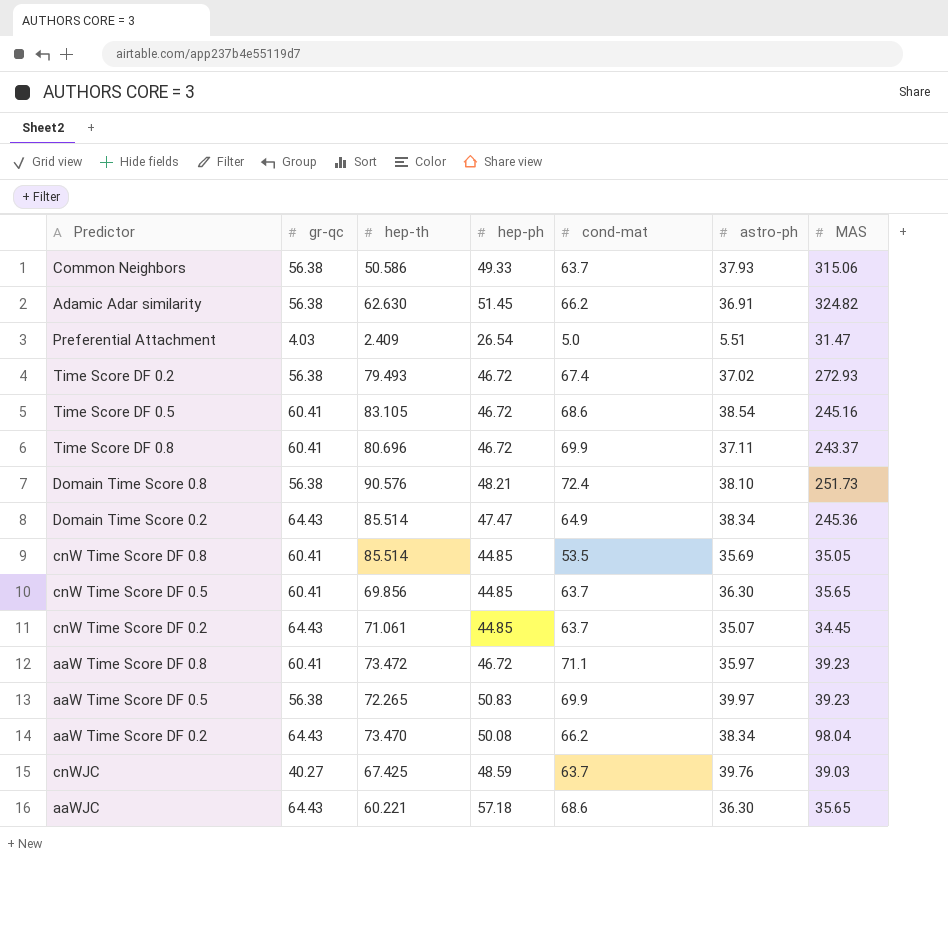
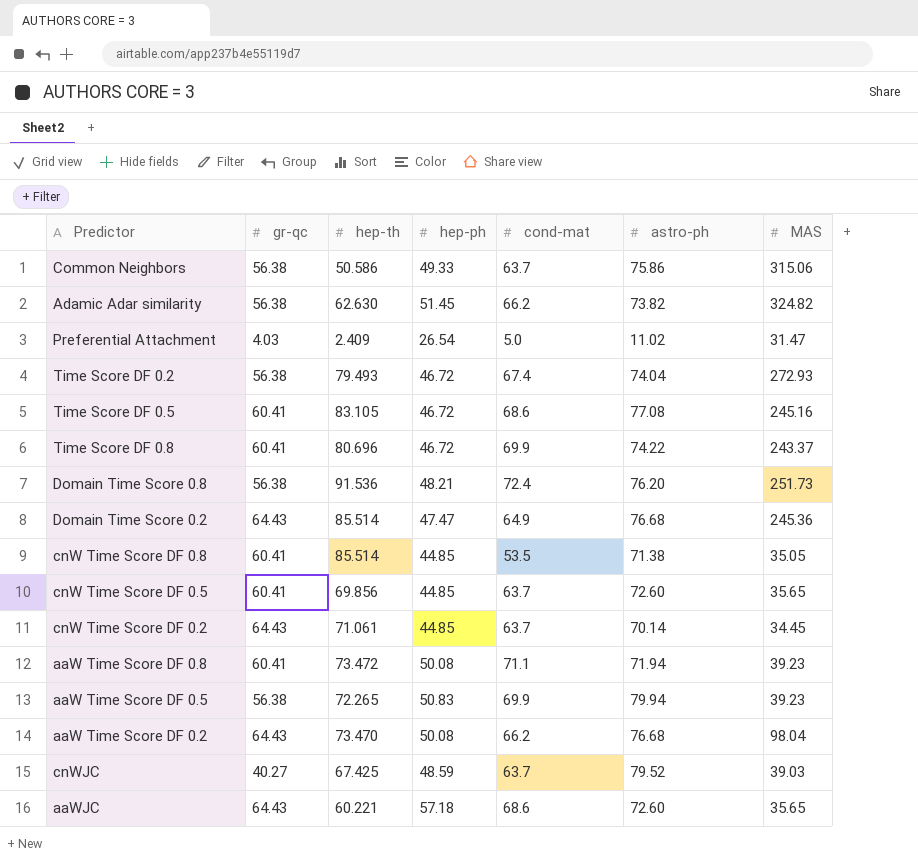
Common Neighbors | astro-ph: 37.93 -> 75.86
Adamic Adar similarity | astro-ph: 36.91 -> 73.82
Preferential Attachment | astro-ph: 5.51 -> 11.02
Time Score DF 0.2 | astro-ph: 37.02 -> 74.04
Time Score DF 0.5 | astro-ph: 38.54 -> 77.08
Time Score DF 0.8 | astro-ph: 37.11 -> 74.22
Domain Time Score 0.8 | hep-th: 90.576 -> 91.536
Domain Time Score 0.8 | astro-ph: 38.10 -> 76.20
Domain Time Score 0.2 | astro-ph: 38.34 -> 76.68
cnW Time Score DF 0.8 | astro-ph: 35.69 -> 71.38
cnW Time Score DF 0.5 | astro-ph: 36.30 -> 72.60
cnW Time Score DF 0.2 | astro-ph: 35.07 -> 70.14
aaW Time Score DF 0.8 | hep-ph: 46.72 -> 50.08
aaW Time Score DF 0.8 | astro-ph: 35.97 -> 71.94
aaW Time Score DF 0.5 | astro-ph: 39.97 -> 79.94
aaW Time Score DF 0.2 | astro-ph: 38.34 -> 76.68
cnWJC | astro-ph: 39.76 -> 79.52
aaWJC | astro-ph: 36.30 -> 72.60

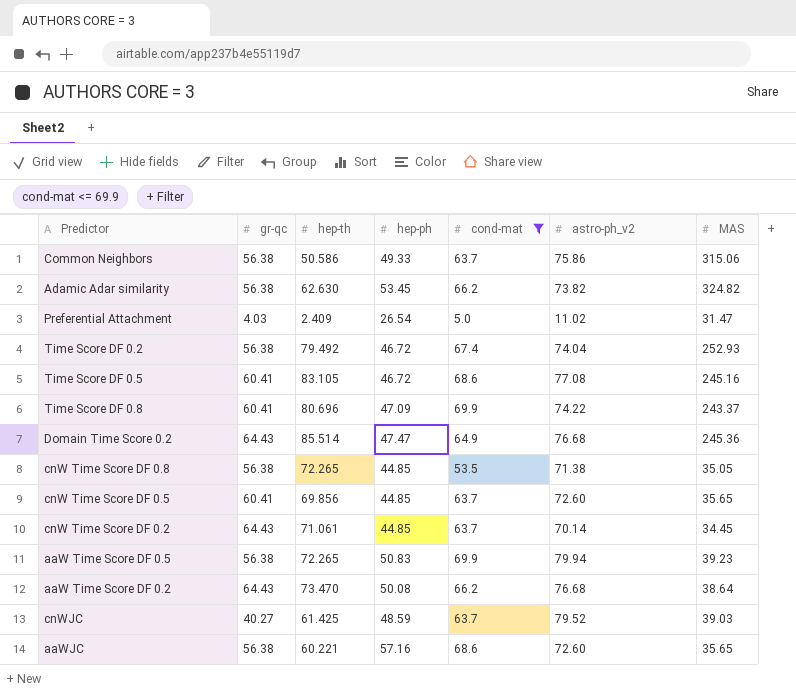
filter: none -> cond-mat <= 69.9
column name: astro-ph -> astro-ph_v2
Adamic Adar similarity | hep-ph: 51.45 -> 53.45
Time Score DF 0.2 | hep-th: 79.493 -> 79.492
Time Score DF 0.2 | MAS: 272.93 -> 252.93
Time Score DF 0.8 | hep-ph: 46.72 -> 47.09
cnW Time Score DF 0.8 | gr-qc: 60.41 -> 56.38
cnW Time Score DF 0.8 | hep-th: 85.514 -> 72.265
aaW Time Score DF 0.2 | MAS: 98.04 -> 38.64
cnWJC | hep-th: 67.425 -> 61.425
aaWJC | gr-qc: 64.43 -> 56.38
aaWJC | hep-ph: 57.18 -> 57.16

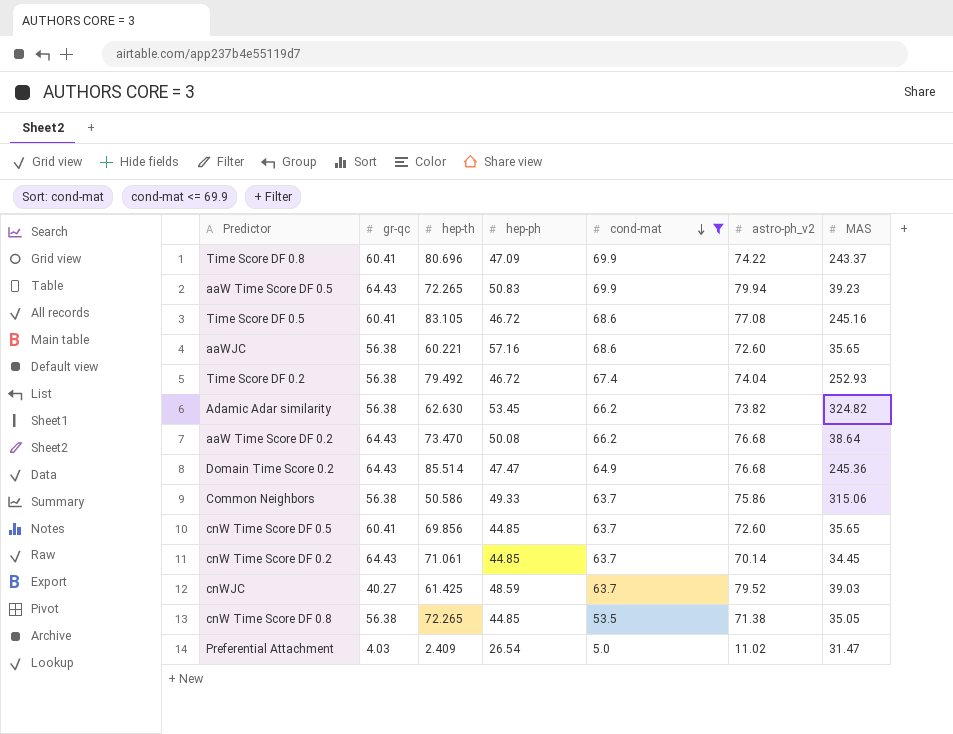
row order: none -> cond-mat descending
aaW Time Score DF 0.5 | gr-qc: 56.38 -> 64.43

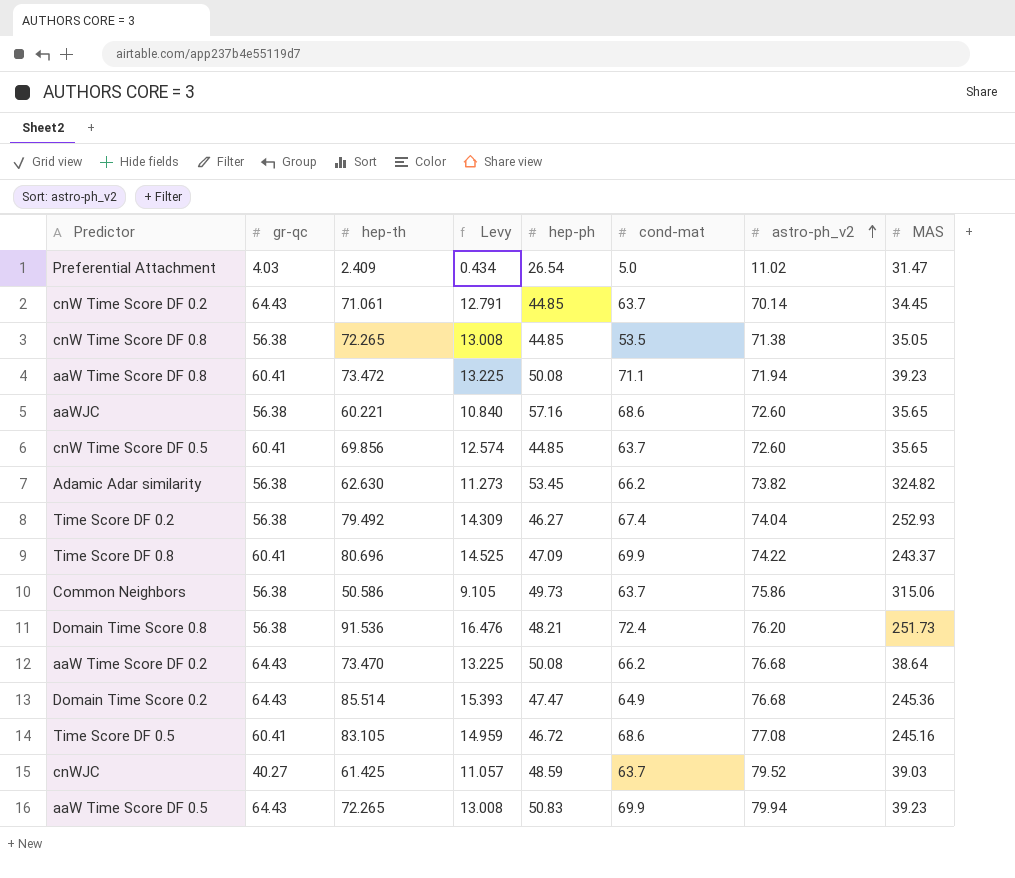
filter: cond-mat <= 69.9 -> none
row order: cond-mat descending -> astro-ph_v2 ascending
column Levy | formula: none -> [hep-th] * 0.18
Time Score DF 0.2 | hep-ph: 46.72 -> 46.27
Common Neighbors | hep-ph: 49.33 -> 49.73

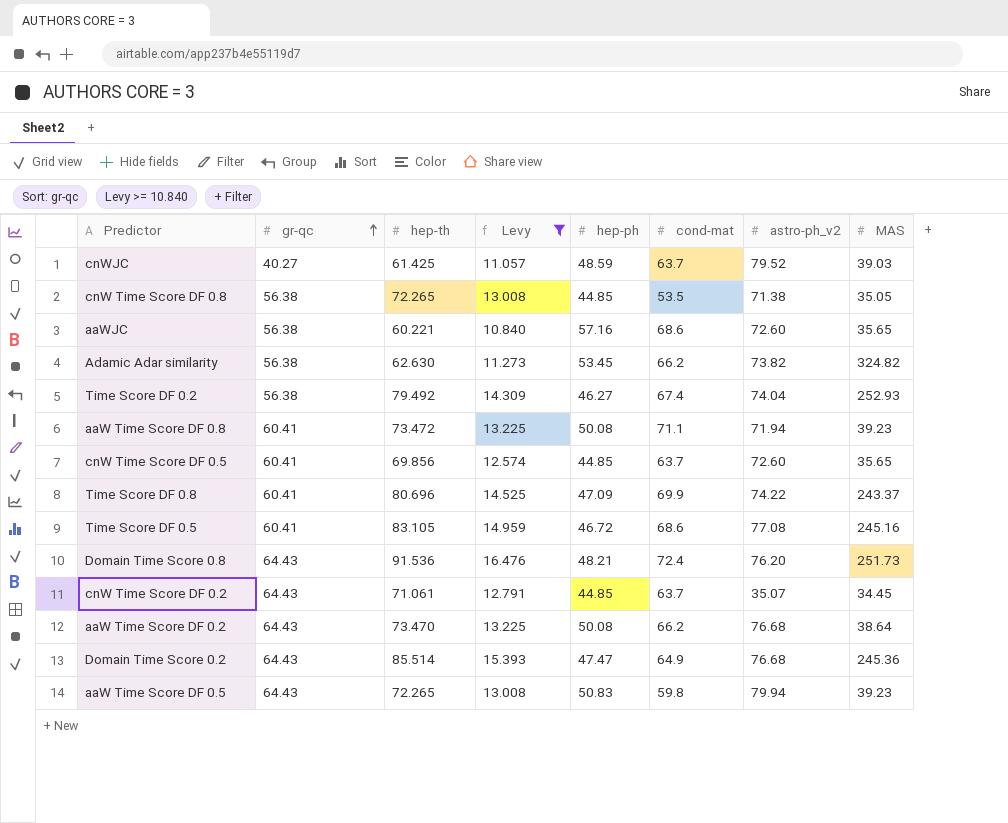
filter: none -> Levy >= 10.840
row order: astro-ph_v2 ascending -> gr-qc ascending
Domain Time Score 0.8 | gr-qc: 56.38 -> 64.43
cnW Time Score DF 0.2 | astro-ph_v2: 70.14 -> 35.07
aaW Time Score DF 0.5 | cond-mat: 69.9 -> 59.8

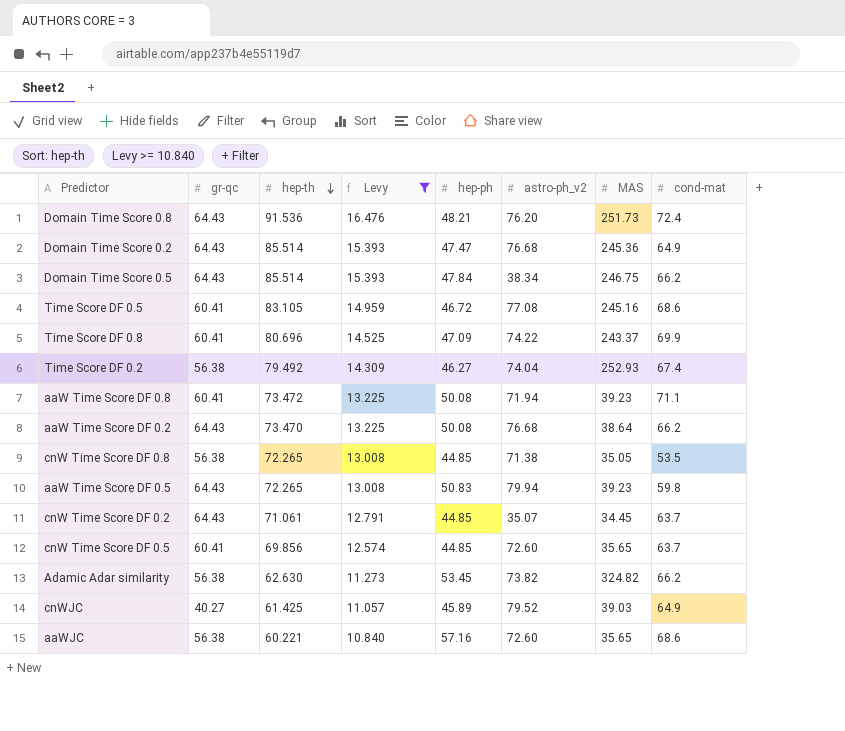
row order: gr-qc ascending -> hep-th descending
column cond-mat | position: 6 -> 8
row Domain Time Score 0.5: none -> 64.43 | 85.514 | 15.393 | 47.84 | 38.34 | 246.75 | 66.2
cnWJC | hep-ph: 48.59 -> 45.89
cnWJC | cond-mat: 63.7 -> 64.9

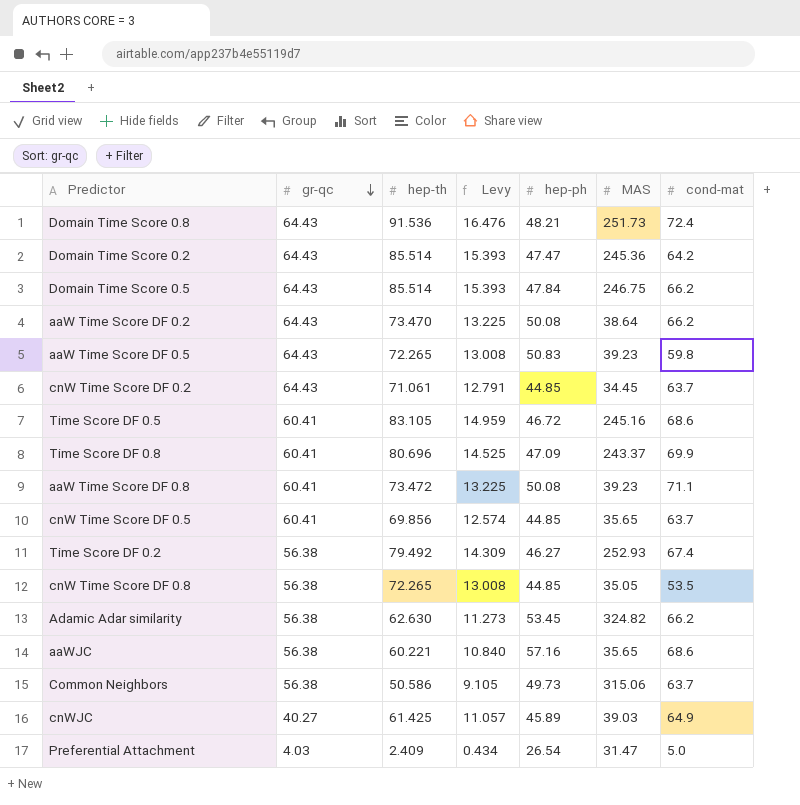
filter: Levy >= 10.840 -> none
row order: hep-th descending -> gr-qc descending
column astro-ph_v2 | position: 6 -> none
Domain Time Score 0.2 | cond-mat: 64.9 -> 64.2

